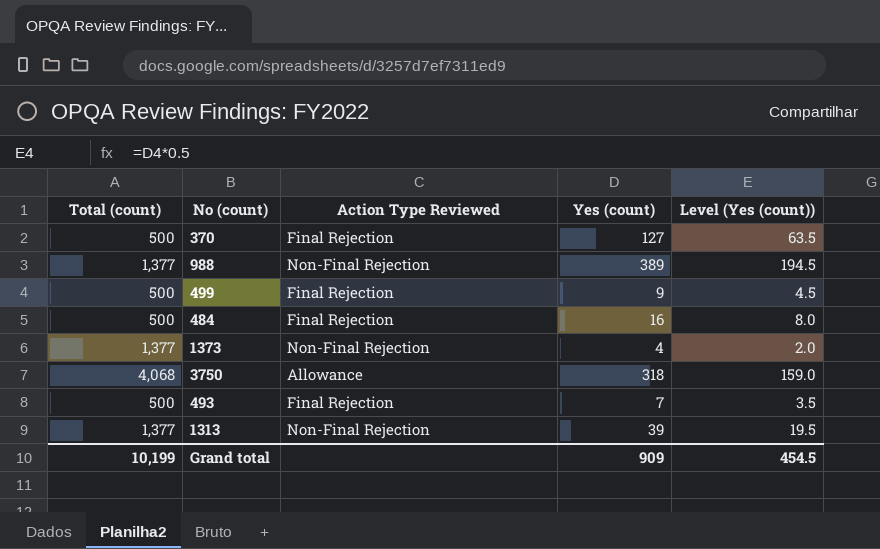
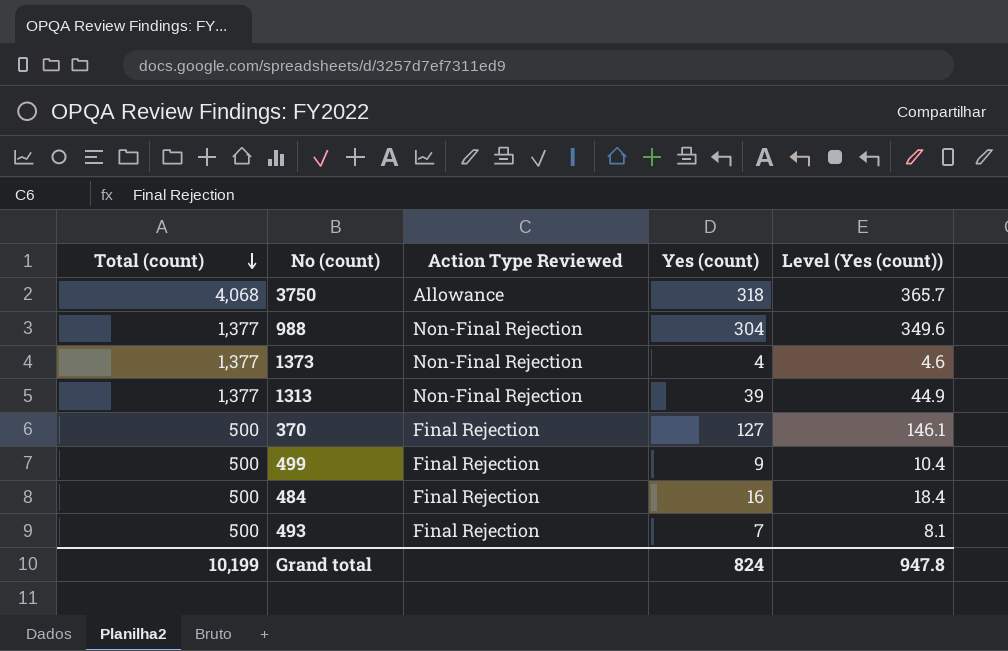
row order: none -> Total (count) descending
column Level (Yes (count)) | formula: [Yes (count)] * 0.5 -> [Yes (count)] * 1.15
988 | Yes (count): 389 -> 304
Grand total | Yes (count): 909 -> 824
Grand total | Level (Yes (count)): 454.5 -> 947.8

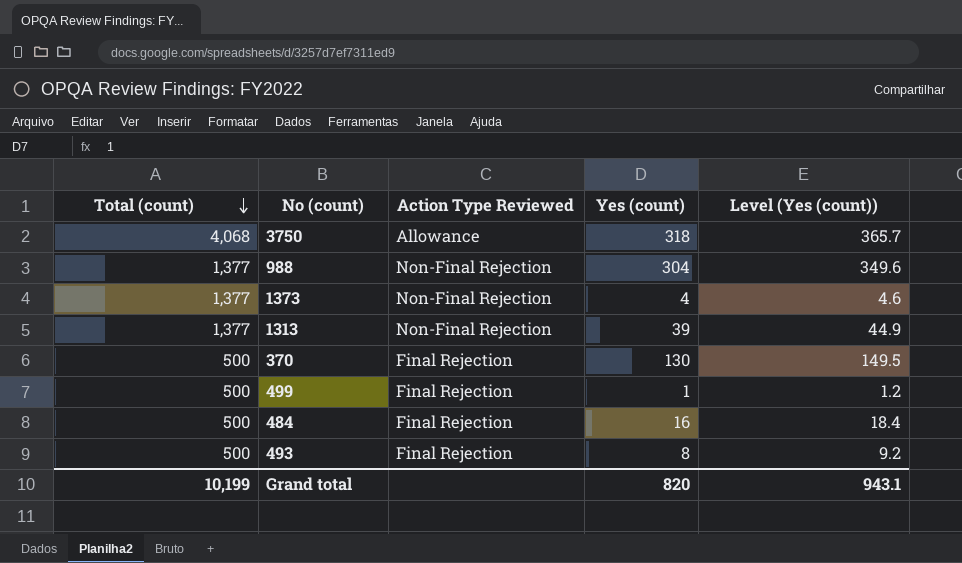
370 | Yes (count): 127 -> 130
370 | Level (Yes (count)): 146.1 -> 149.5
499 | Yes (count): 9 -> 1
499 | Level (Yes (count)): 10.4 -> 1.2
493 | Yes (count): 7 -> 8
493 | Level (Yes (count)): 8.1 -> 9.2
Grand total | Yes (count): 824 -> 820
Grand total | Level (Yes (count)): 947.8 -> 943.1

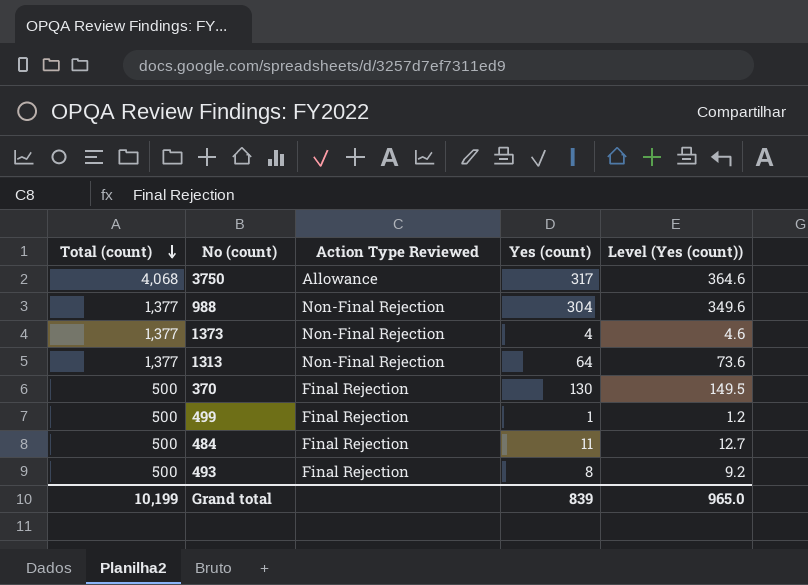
3750 | Yes (count): 318 -> 317
3750 | Level (Yes (count)): 365.7 -> 364.6
1313 | Yes (count): 39 -> 64
1313 | Level (Yes (count)): 44.9 -> 73.6
484 | Yes (count): 16 -> 11
484 | Level (Yes (count)): 18.4 -> 12.7
Grand total | Yes (count): 820 -> 839
Grand total | Level (Yes (count)): 943.1 -> 965.0

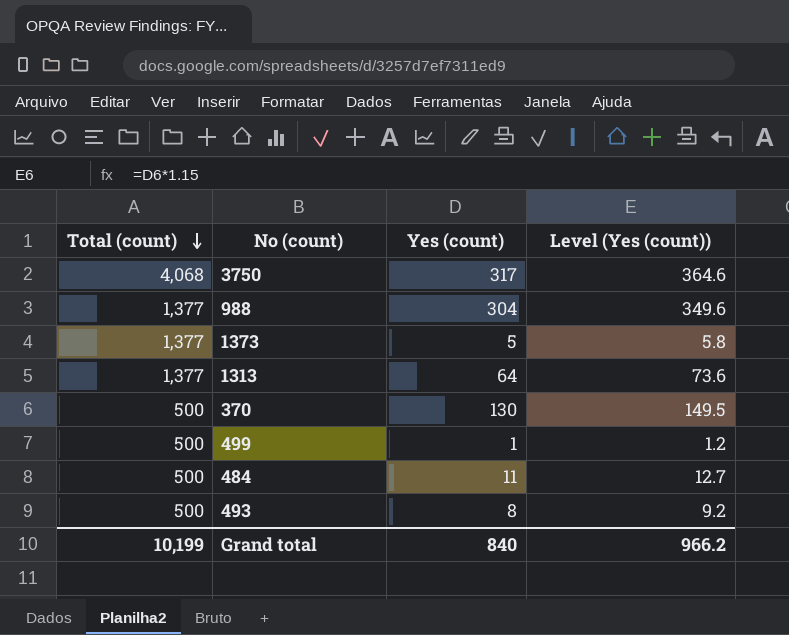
column Action Type Reviewed | position: 3 -> none
1373 | Yes (count): 4 -> 5
1373 | Level (Yes (count)): 4.6 -> 5.8
Grand total | Yes (count): 839 -> 840
Grand total | Level (Yes (count)): 965.0 -> 966.2

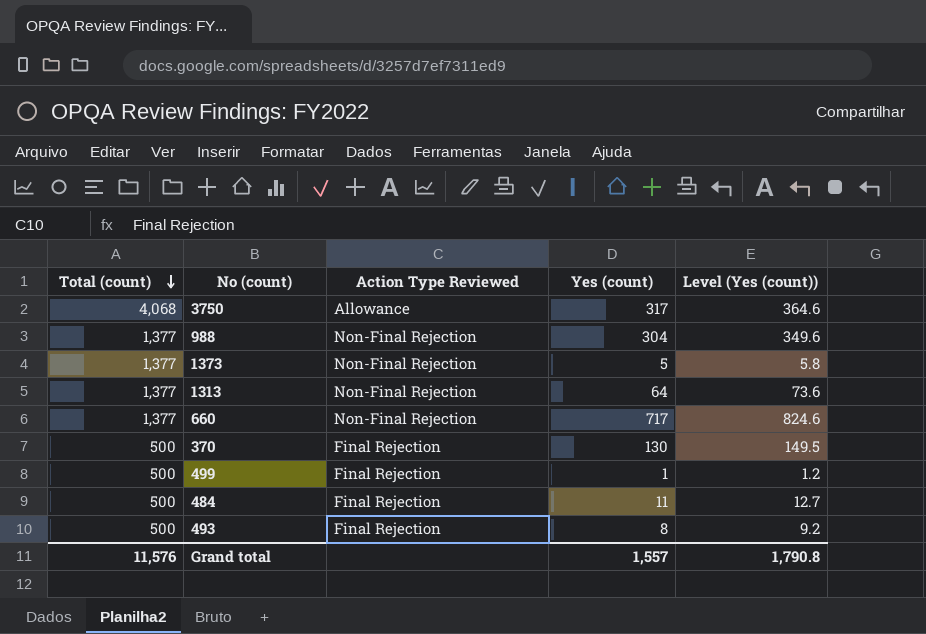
column Action Type Reviewed | position: none -> 3
row 660: none -> 1,377 | Non-Final Rejection | 717 | 824.6
Grand total | Total (count): 10,199 -> 11,576
Grand total | Yes (count): 840 -> 1,557
Grand total | Level (Yes (count)): 966.2 -> 1,790.8

